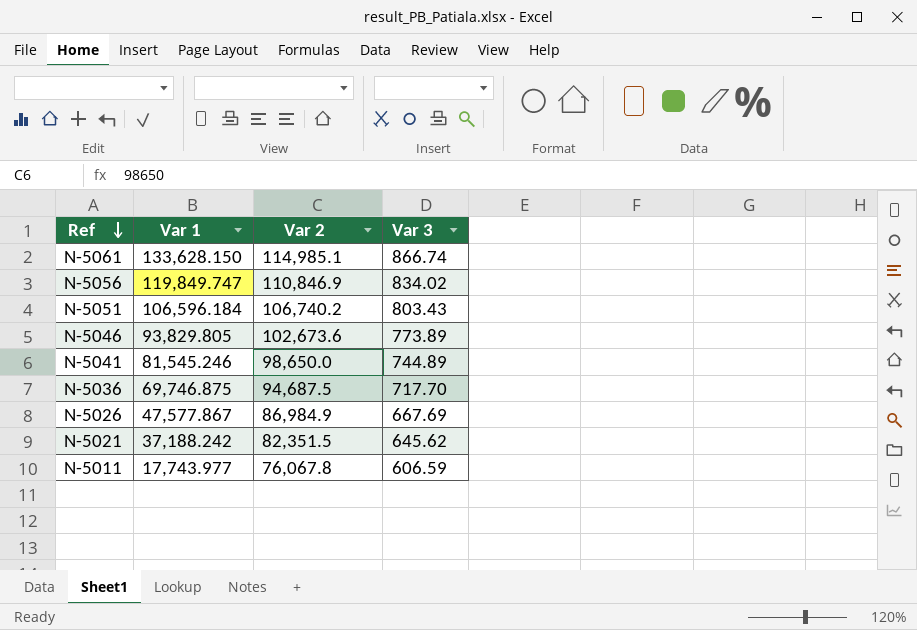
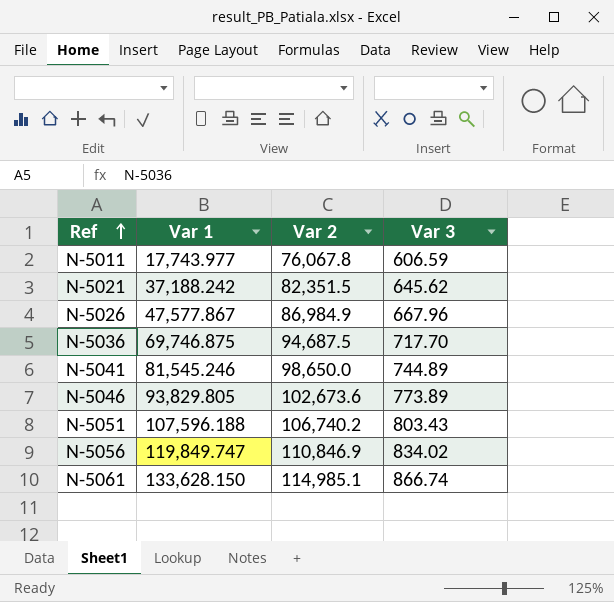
row order: Ref descending -> Ref ascending
N-5026 | Var 3: 667.69 -> 667.96
N-5051 | Var 1: 106,596.184 -> 107,596.188

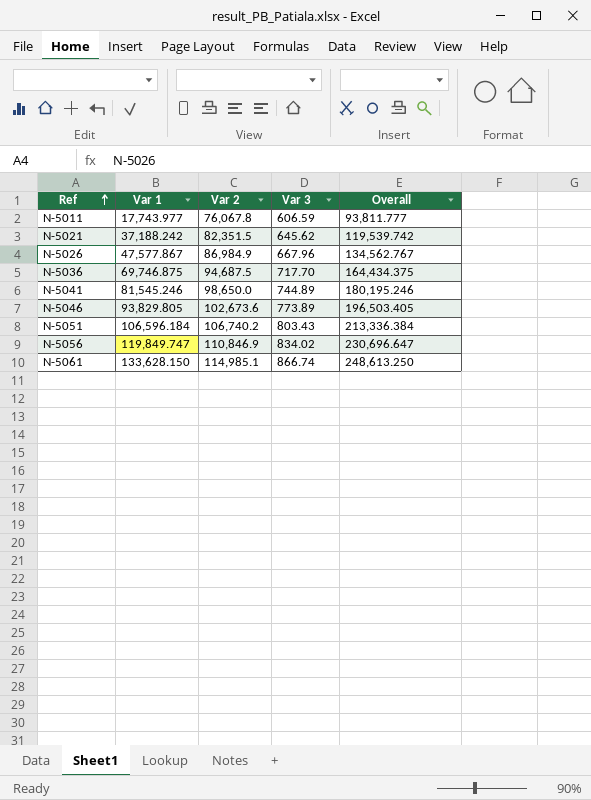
column Overall | formula: none -> [Var 1] + [Var 2]
N-5051 | Var 1: 107,596.188 -> 106,596.184

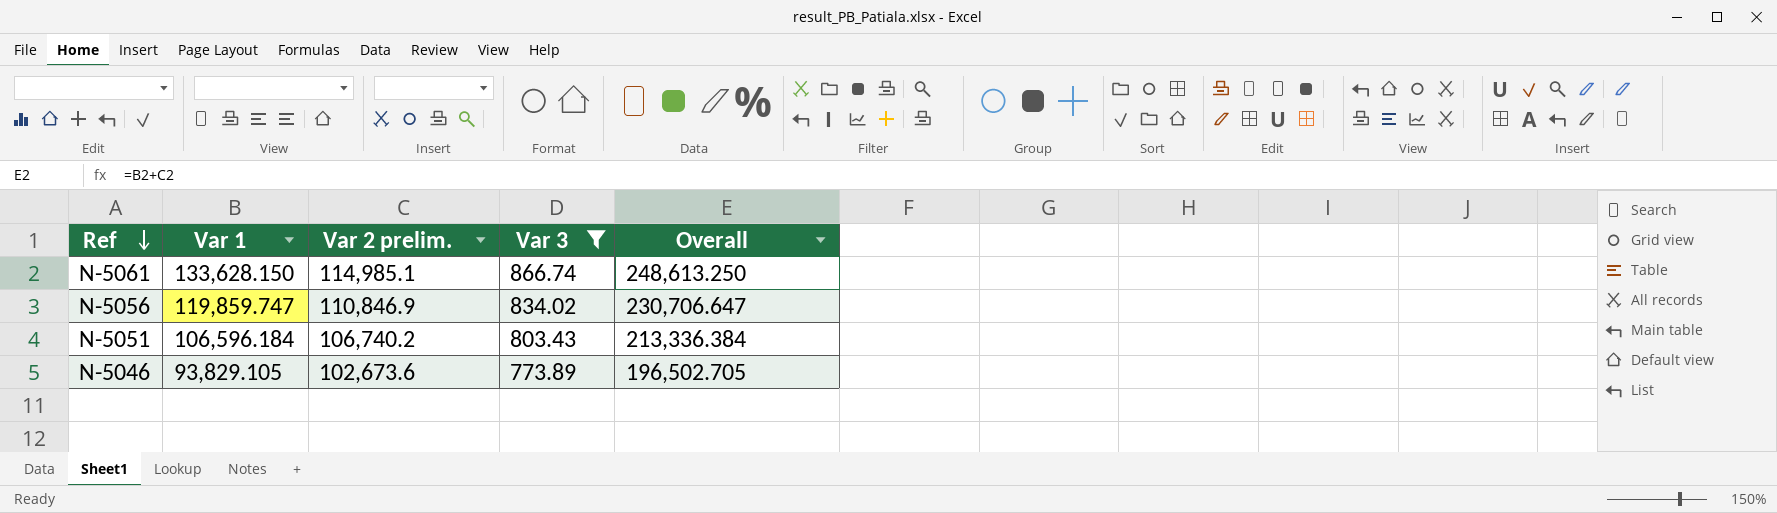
filter: none -> Var 3 >= 773.89
row order: Ref ascending -> Ref descending
column name: Var 2 -> Var 2 prelim.
N-5056 | Var 1: 119,849.747 -> 119,859.747
N-5056 | Overall: 230,696.647 -> 230,706.647
N-5046 | Var 1: 93,829.805 -> 93,829.105
N-5046 | Overall: 196,503.405 -> 196,502.705

